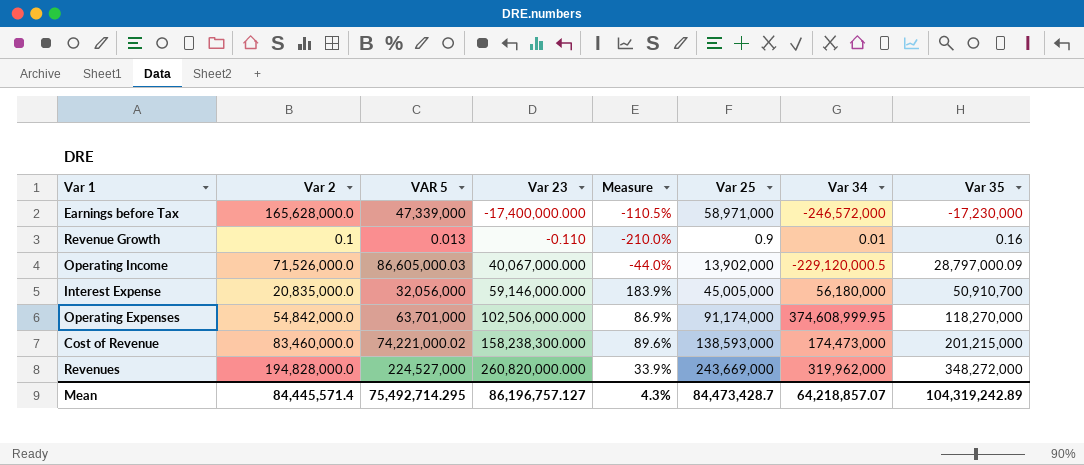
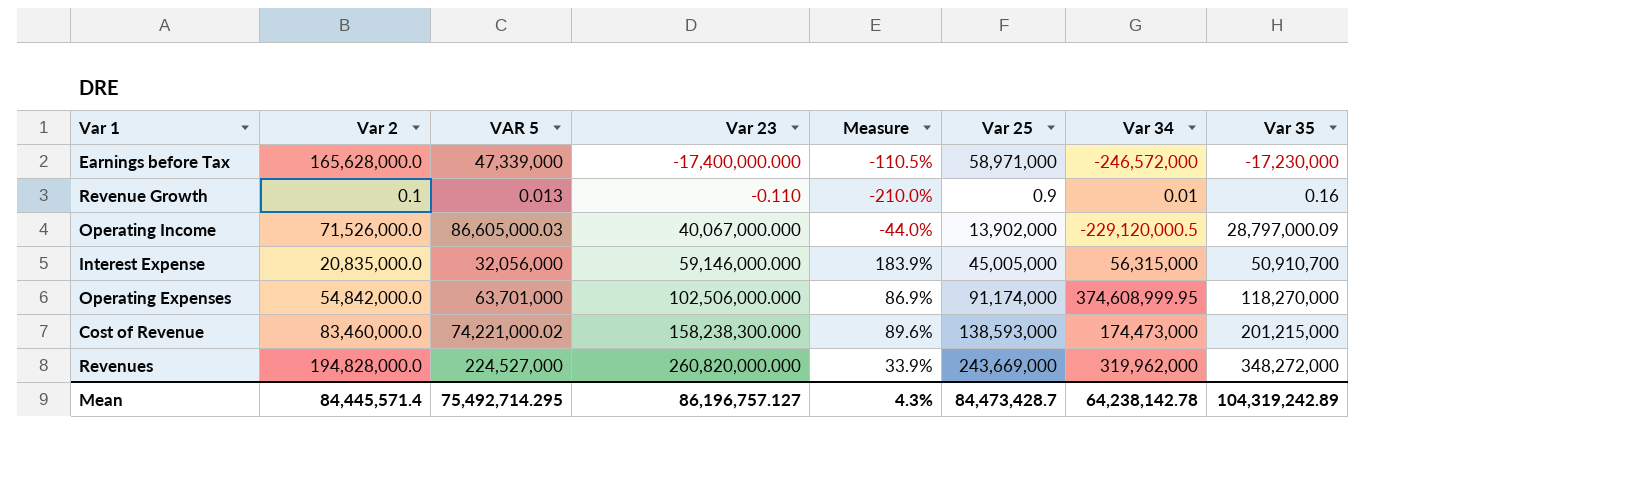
Interest Expense | Var 34: 56,180,000 -> 56,315,000
Mean | Var 34: 64,218,857.07 -> 64,238,142.78

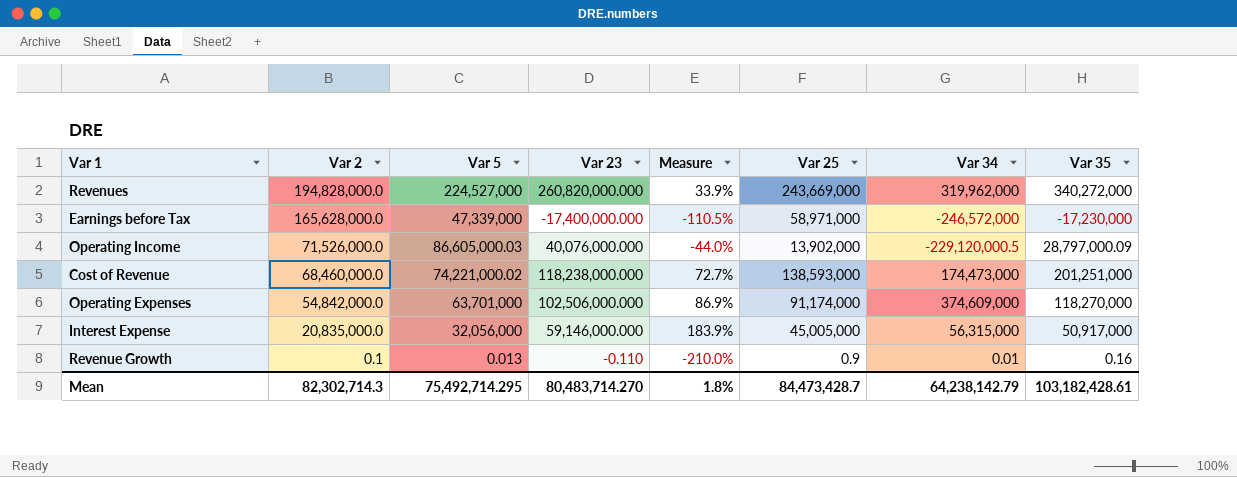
row order: Var 23 ascending -> Var 2 descending
column name: VAR 5 -> Var 5
Revenues | Var 35: 348,272,000 -> 340,272,000
Operating Income | Var 23: 40,067,000.000 -> 40,076,000.000
Cost of Revenue | Var 2: 83,460,000.0 -> 68,460,000.0
Cost of Revenue | Var 23: 158,238,300.000 -> 118,238,000.000
Cost of Revenue | Measure: 89.6% -> 72.7%
Cost of Revenue | Var 35: 201,215,000 -> 201,251,000
Operating Expenses | Var 34: 374,608,999.95 -> 374,609,000
Interest Expense | Var 35: 50,910,700 -> 50,917,000
Mean | Var 2: 84,445,571.4 -> 82,302,714.3
Mean | Var 23: 86,196,757.127 -> 80,483,714.270
Mean | Measure: 4.3% -> 1.8%
Mean | Var 34: 64,238,142.78 -> 64,238,142.79
Mean | Var 35: 104,319,242.89 -> 103,182,428.61

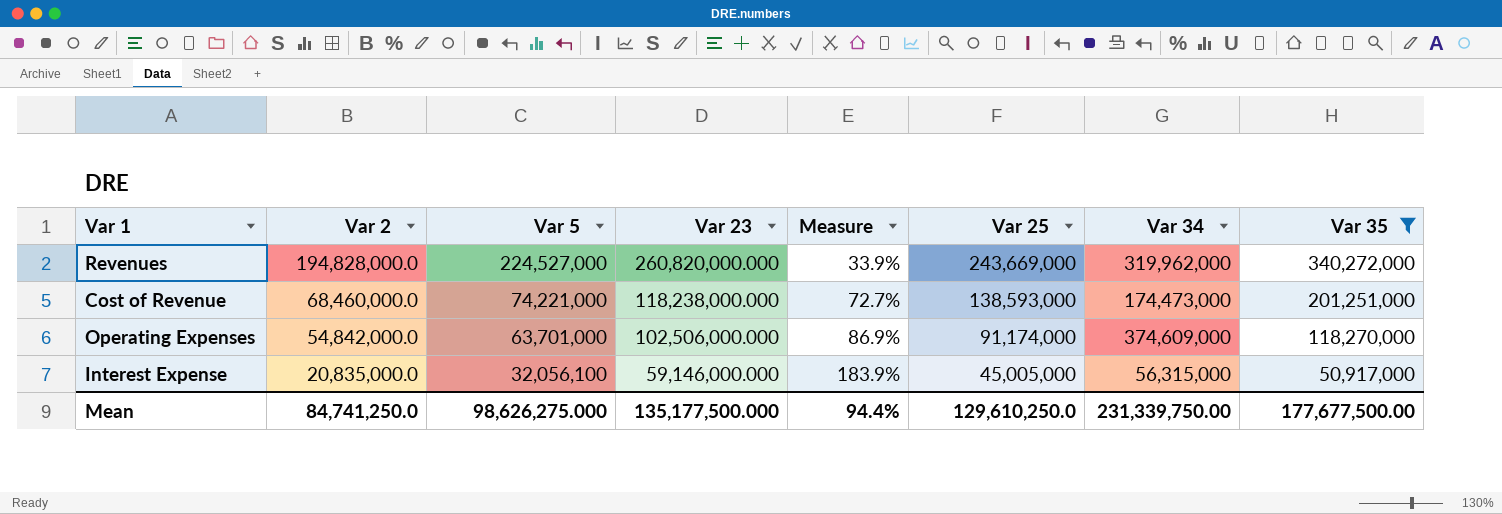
filter: none -> Var 35 >= 50,917,000
Cost of Revenue | Var 5: 74,221,000.02 -> 74,221,000
Interest Expense | Var 5: 32,056,000 -> 32,056,100
Mean | Var 2: 82,302,714.3 -> 84,741,250.0
Mean | Var 5: 75,492,714.295 -> 98,626,275.000
Mean | Var 23: 80,483,714.270 -> 135,177,500.000
Mean | Measure: 1.8% -> 94.4%
Mean | Var 25: 84,473,428.7 -> 129,610,250.0
Mean | Var 34: 64,238,142.79 -> 231,339,750.00
Mean | Var 35: 103,182,428.61 -> 177,677,500.00

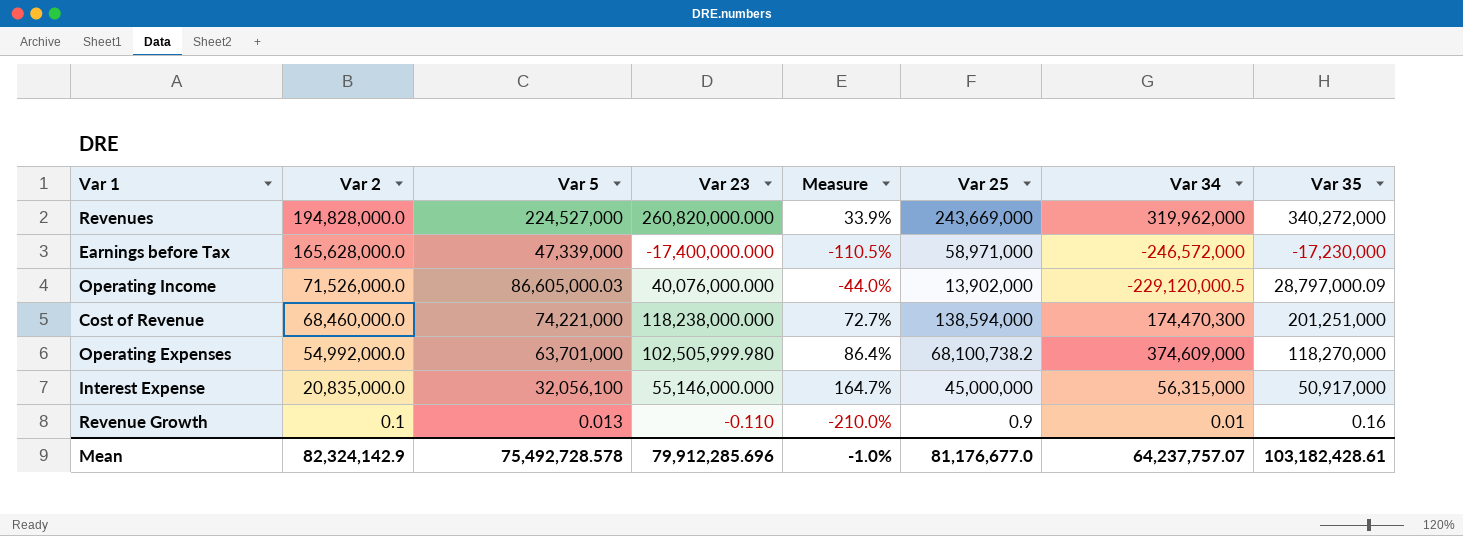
filter: Var 35 >= 50,917,000 -> none
Cost of Revenue | Var 25: 138,593,000 -> 138,594,000
Cost of Revenue | Var 34: 174,473,000 -> 174,470,300
Operating Expenses | Var 2: 54,842,000.0 -> 54,992,000.0
Operating Expenses | Var 23: 102,506,000.000 -> 102,505,999.980
Operating Expenses | Measure: 86.9% -> 86.4%
Operating Expenses | Var 25: 91,174,000 -> 68,100,738.2
Interest Expense | Var 23: 59,146,000.000 -> 55,146,000.000
Interest Expense | Measure: 183.9% -> 164.7%
Interest Expense | Var 25: 45,005,000 -> 45,000,000
Mean | Var 2: 84,741,250.0 -> 82,324,142.9
Mean | Var 5: 98,626,275.000 -> 75,492,728.578
Mean | Var 23: 135,177,500.000 -> 79,912,285.696
Mean | Measure: 94.4% -> -1.0%
Mean | Var 25: 129,610,250.0 -> 81,176,677.0
Mean | Var 34: 231,339,750.00 -> 64,237,757.07
Mean | Var 35: 177,677,500.00 -> 103,182,428.61

